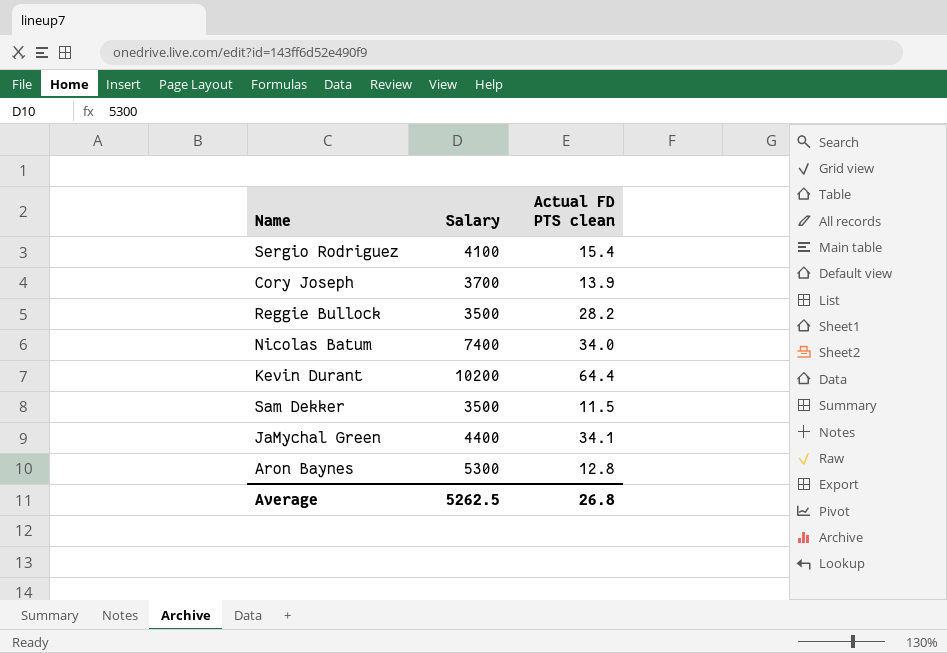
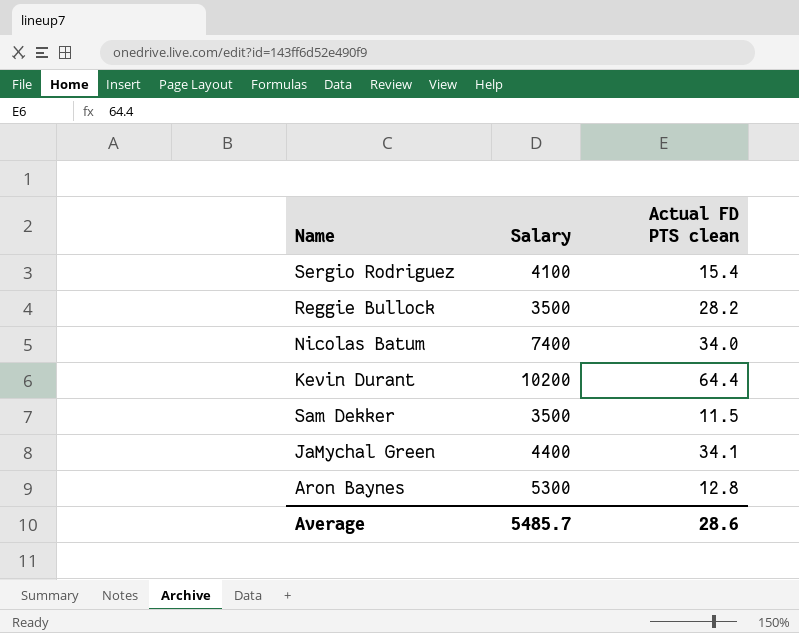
row Cory Joseph: 3700 | 13.9 -> none
Average | Salary: 5262.5 -> 5485.7
Average | Actual FD PTS clean: 26.8 -> 28.6

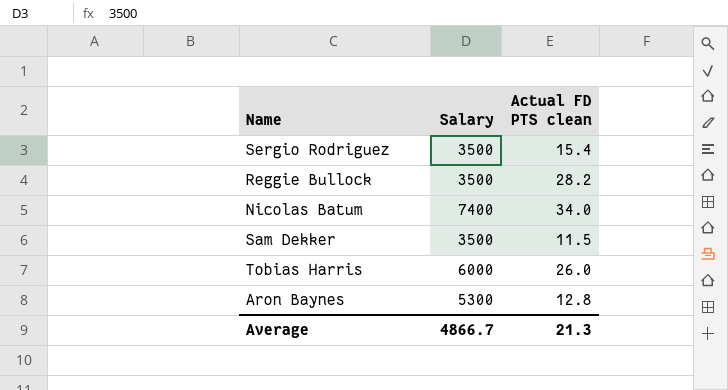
row Kevin Durant: 10200 | 64.4 -> none
row JaMychal Green: 4400 | 34.1 -> none
Sergio Rodriguez | Salary: 4100 -> 3500
row Tobias Harris: none -> 6000 | 26.0
Average | Salary: 5485.7 -> 4866.7
Average | Actual FD PTS clean: 28.6 -> 21.3

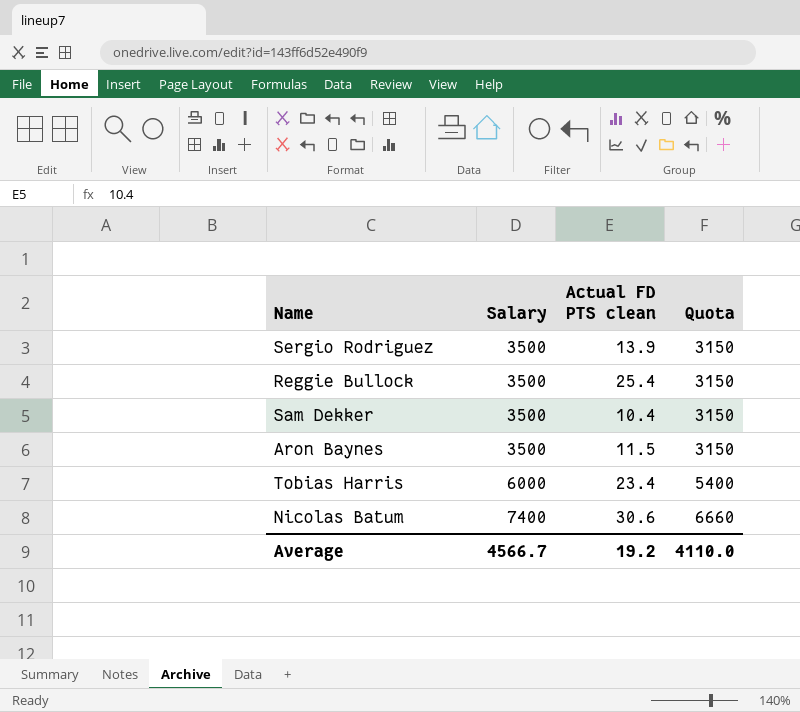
row order: none -> Salary ascending
column Quota | formula: none -> [Salary] * 0.9
Sergio Rodriguez | Actual FD PTS clean: 15.4 -> 13.9
Reggie Bullock | Actual FD PTS clean: 28.2 -> 25.4
Sam Dekker | Actual FD PTS clean: 11.5 -> 10.4
Aron Baynes | Salary: 5300 -> 3500
Aron Baynes | Actual FD PTS clean: 12.8 -> 11.5
Tobias Harris | Actual FD PTS clean: 26.0 -> 23.4
Nicolas Batum | Actual FD PTS clean: 34.0 -> 30.6
Average | Salary: 4866.7 -> 4566.7
Average | Actual FD PTS clean: 21.3 -> 19.2

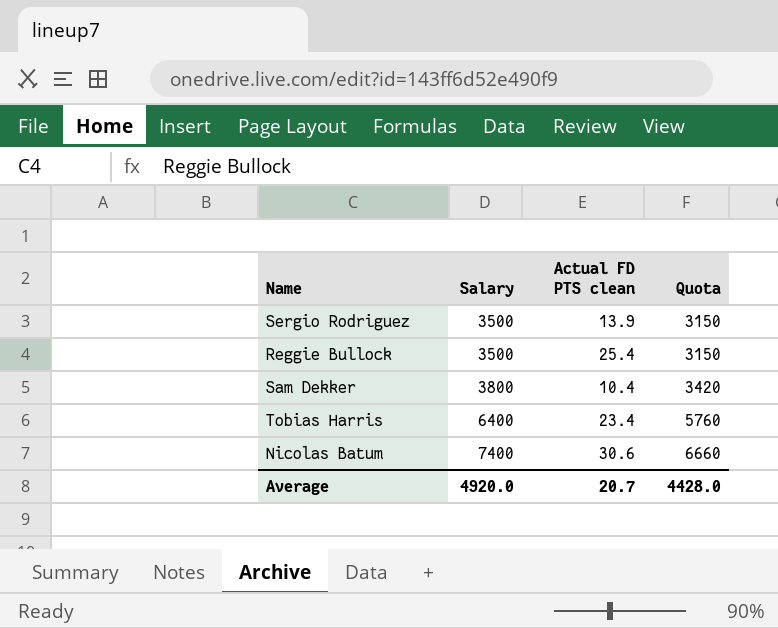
row Aron Baynes: 3500 | 11.5 | 3150 -> none
Sam Dekker | Salary: 3500 -> 3800
Sam Dekker | Quota: 3150 -> 3420
Tobias Harris | Salary: 6000 -> 6400
Tobias Harris | Quota: 5400 -> 5760
Average | Salary: 4566.7 -> 4920.0
Average | Actual FD PTS clean: 19.2 -> 20.7
Average | Quota: 4110.0 -> 4428.0

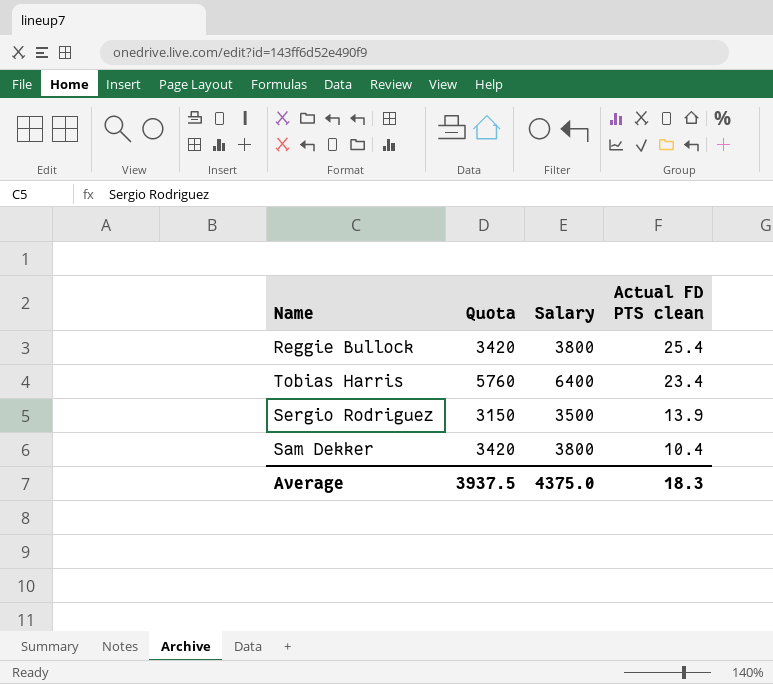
row order: Salary ascending -> Actual FD PTS clean descending
column Quota | position: 4 -> 2
row Nicolas Batum: 7400 | 30.6 | 6660 -> none
Reggie Bullock | Quota: 3150 -> 3420
Reggie Bullock | Salary: 3500 -> 3800
Average | Quota: 4428.0 -> 3937.5
Average | Salary: 4920.0 -> 4375.0
Average | Actual FD PTS clean: 20.7 -> 18.3

